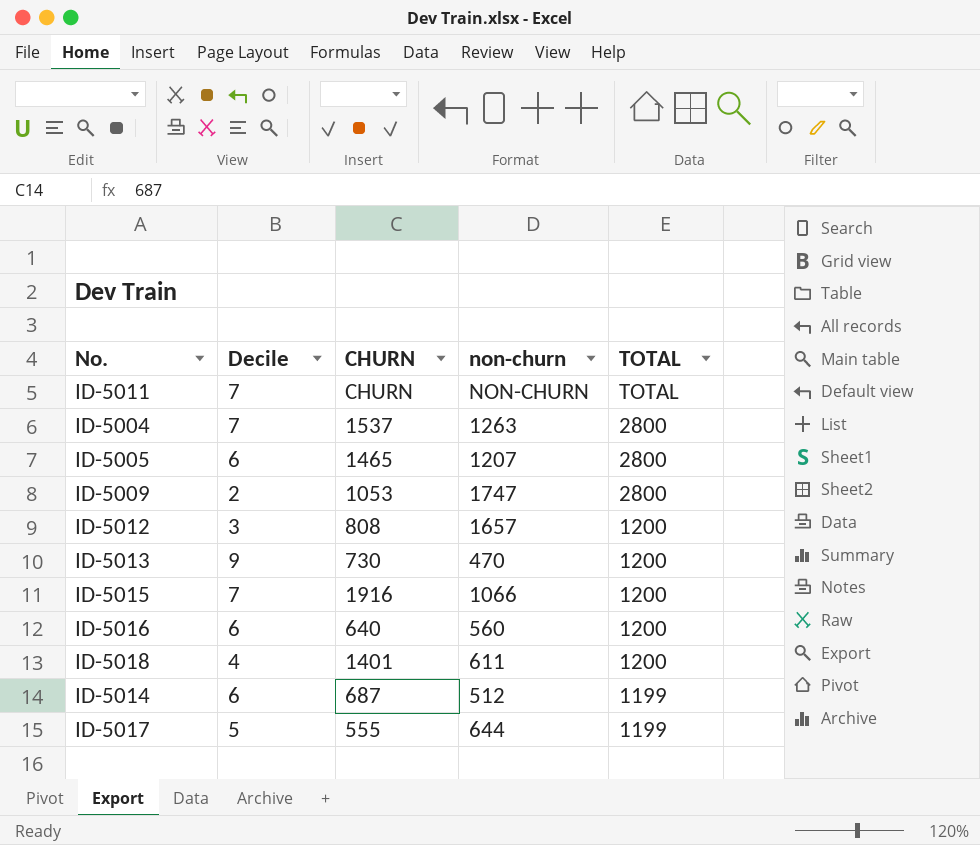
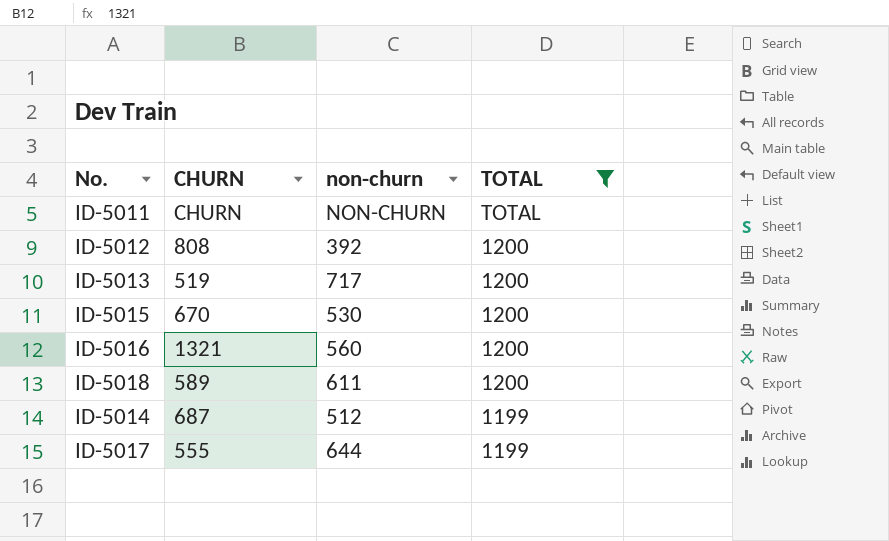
filter: none -> TOTAL != 2800
column Decile | position: 2 -> none
ID-5012 | non-churn: 1657 -> 392
ID-5013 | CHURN: 730 -> 519
ID-5013 | non-churn: 470 -> 717
ID-5015 | CHURN: 1916 -> 670
ID-5015 | non-churn: 1066 -> 530
ID-5016 | CHURN: 640 -> 1321
ID-5018 | CHURN: 1401 -> 589

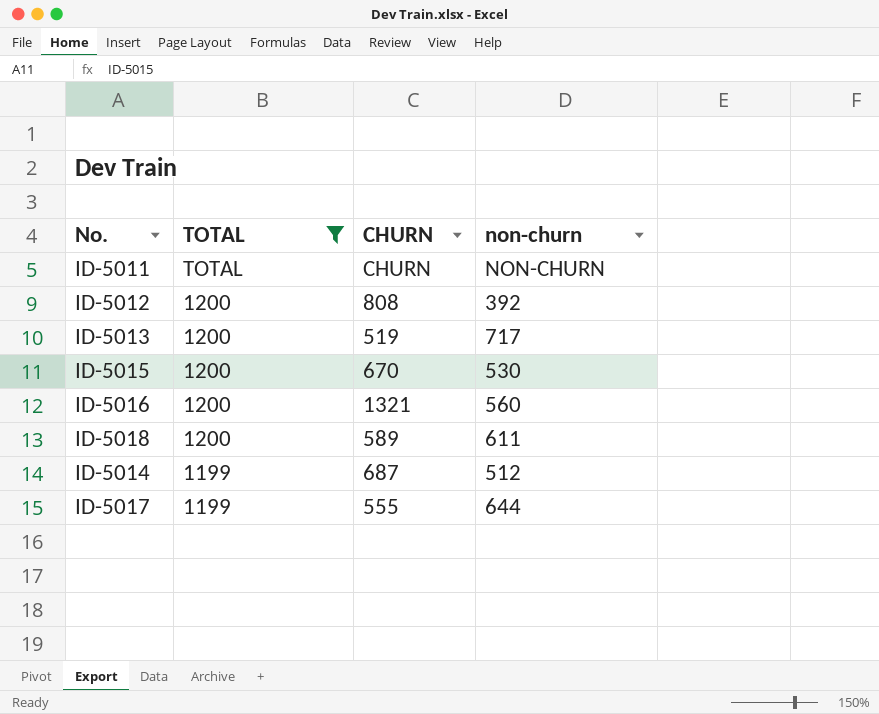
column TOTAL | position: 4 -> 2

